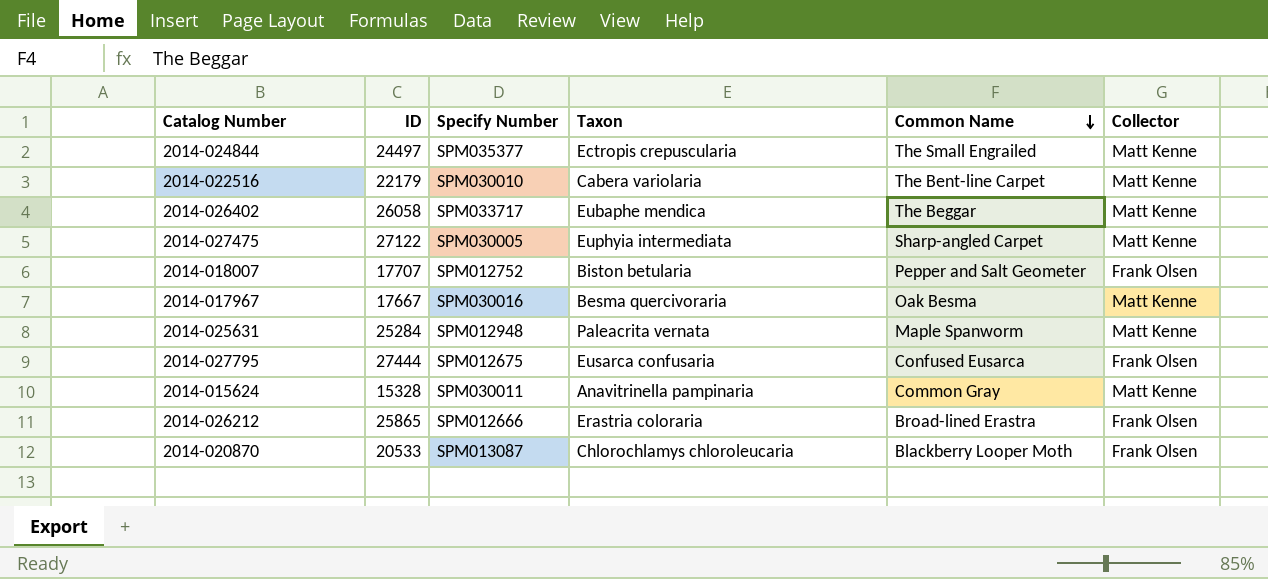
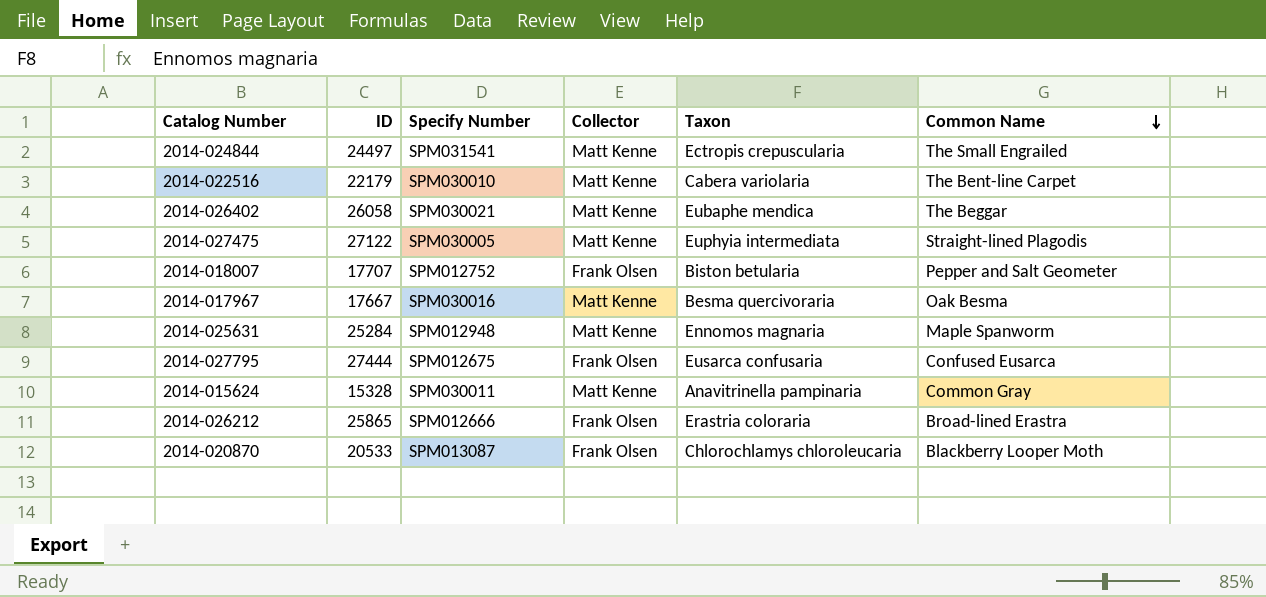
column Collector | position: 6 -> 4
2014-024844 | Specify Number: SPM035377 -> SPM031541
2014-026402 | Specify Number: SPM033717 -> SPM030021
2014-027475 | Common Name: Sharp-angled Carpet -> Straight-lined Plagodis
2014-025631 | Taxon: Paleacrita vernata -> Ennomos magnaria

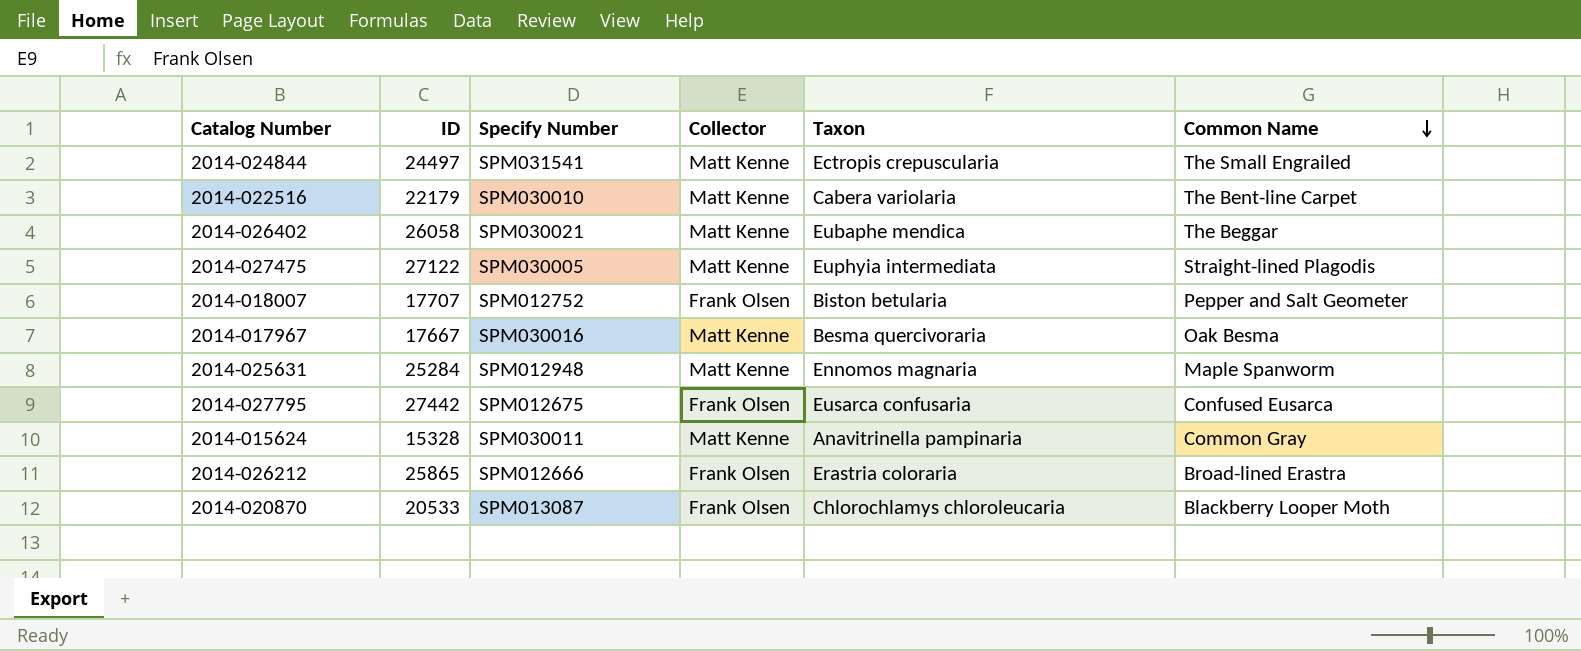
2014-027795 | ID: 27444 -> 27442

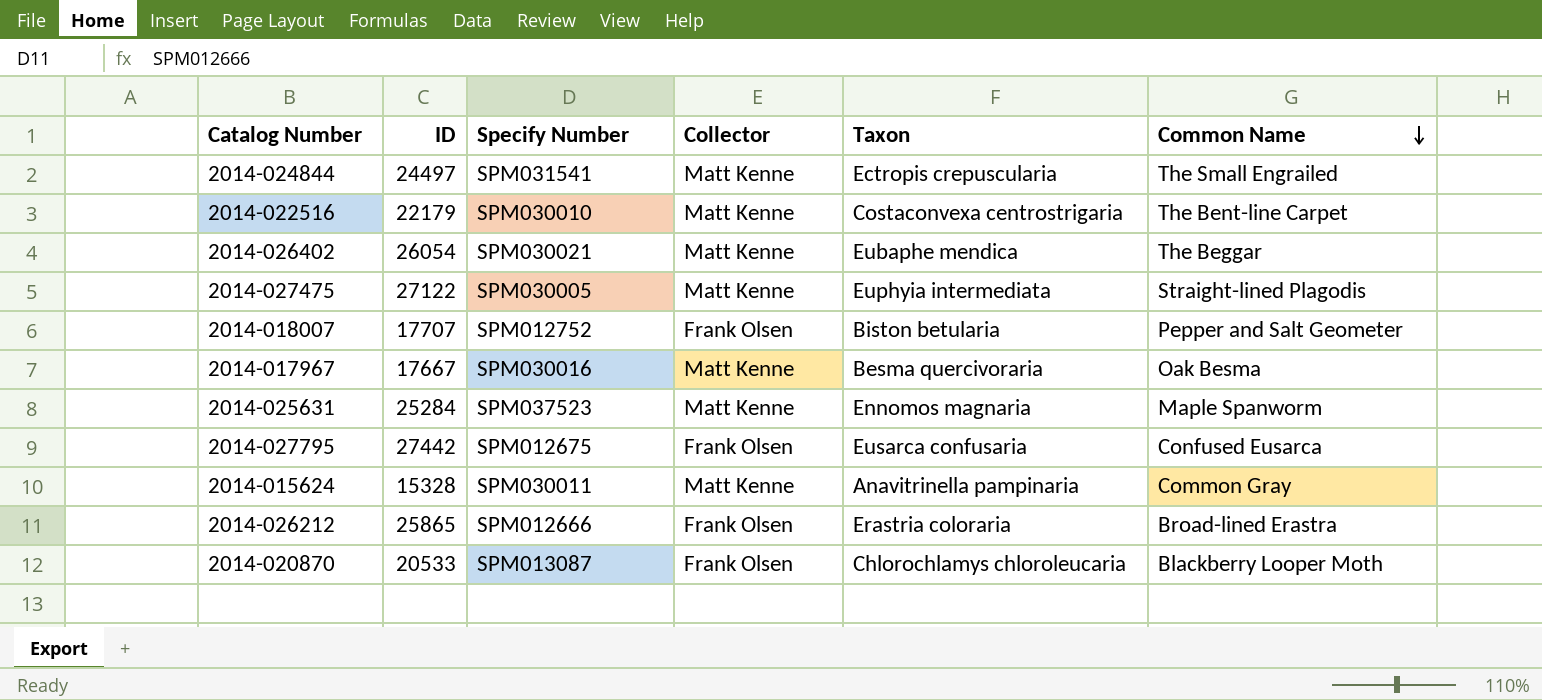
2014-022516 | Taxon: Cabera variolaria -> Costaconvexa centrostrigaria
2014-026402 | ID: 26058 -> 26054
2014-025631 | Specify Number: SPM012948 -> SPM037523

